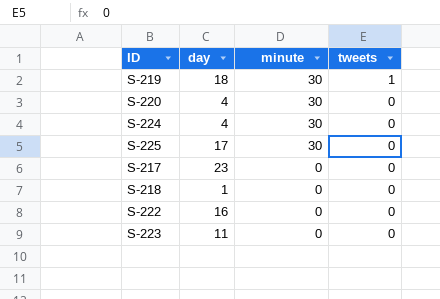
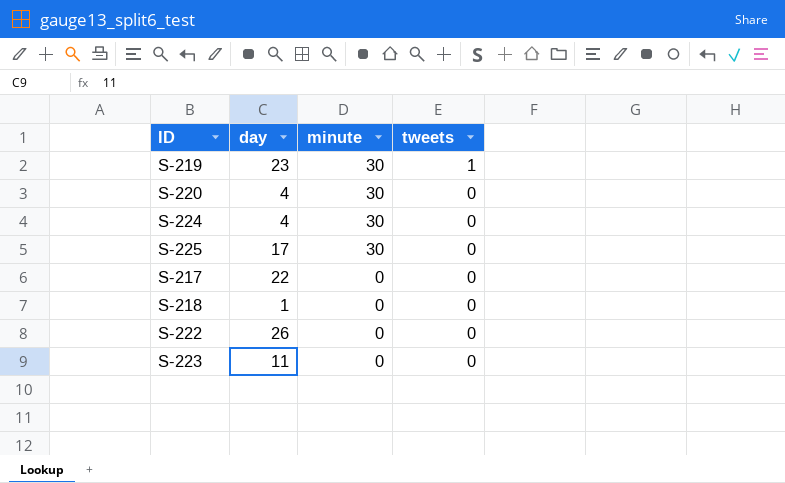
S-219 | day: 18 -> 23
S-217 | day: 23 -> 22
S-222 | day: 16 -> 26

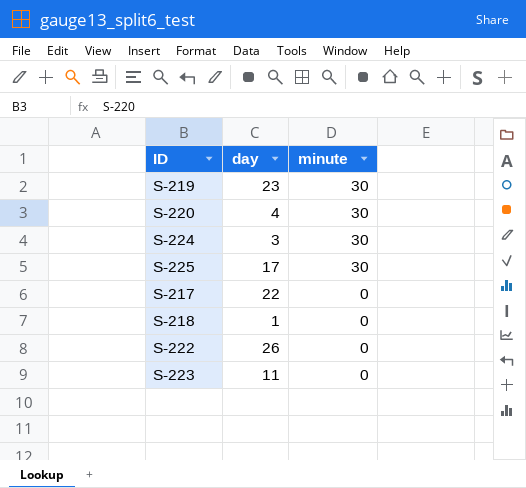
column tweets | position: 4 -> none
S-224 | day: 4 -> 3

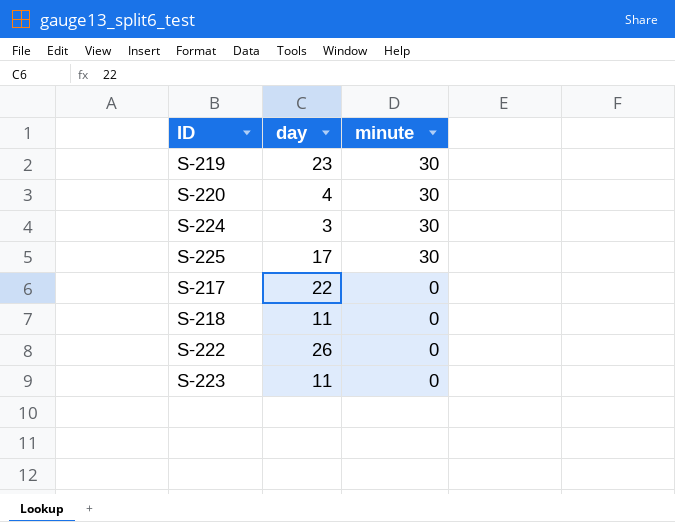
S-218 | day: 1 -> 11

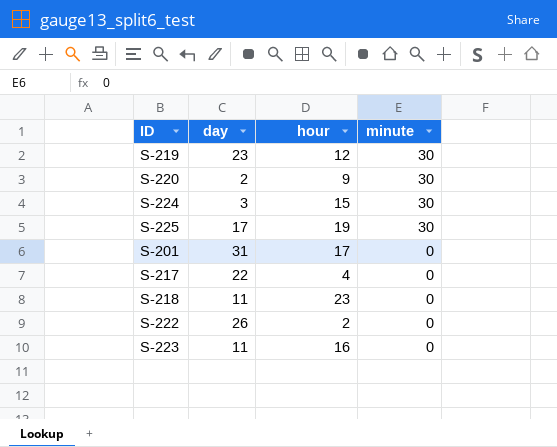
column hour | position: none -> 3
S-220 | day: 4 -> 2
row S-201: none -> 31 | 17 | 0

